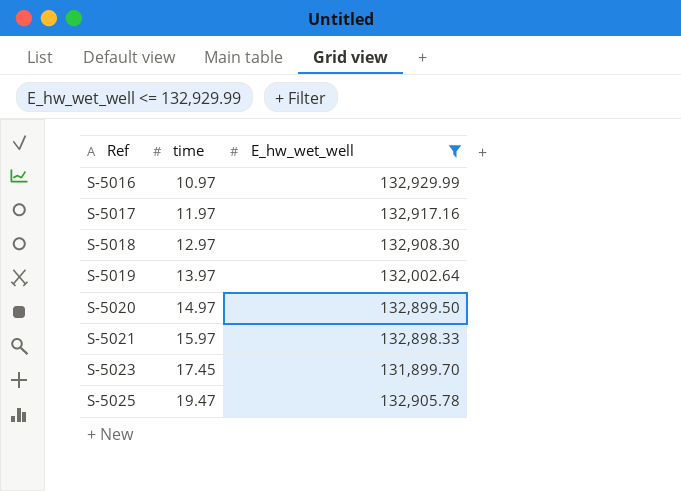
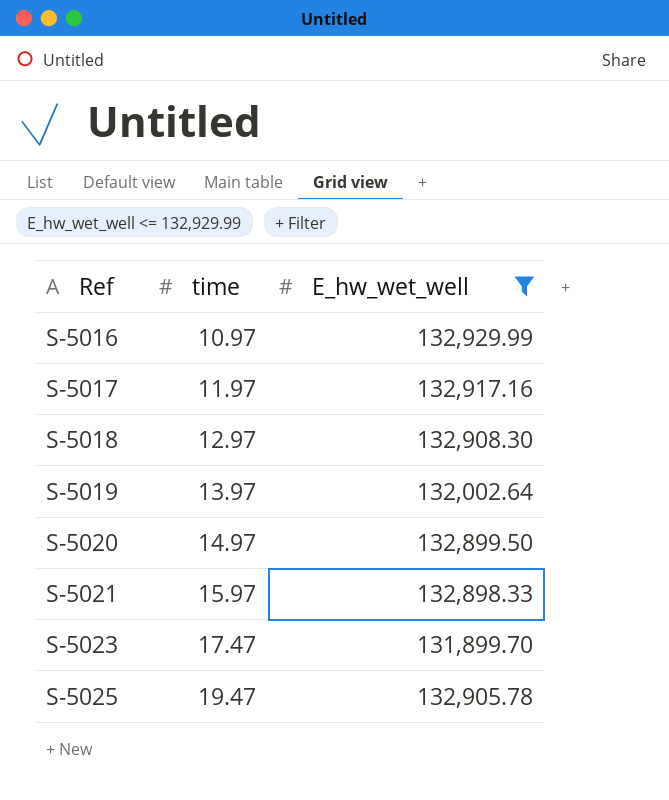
S-5023 | time: 17.45 -> 17.47

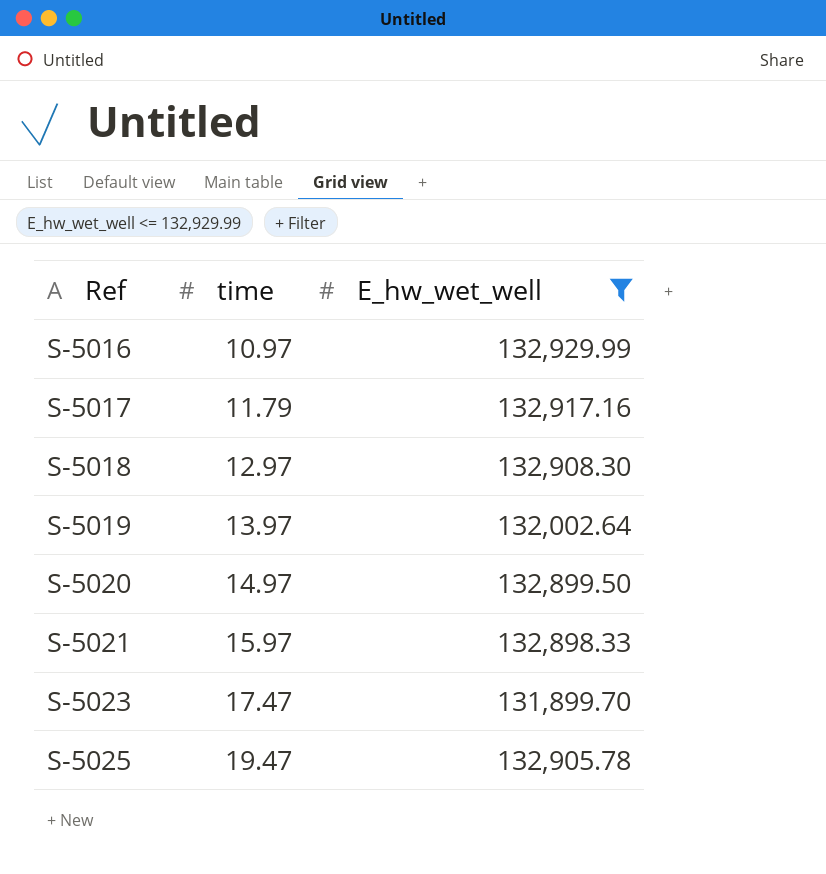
S-5017 | time: 11.97 -> 11.79

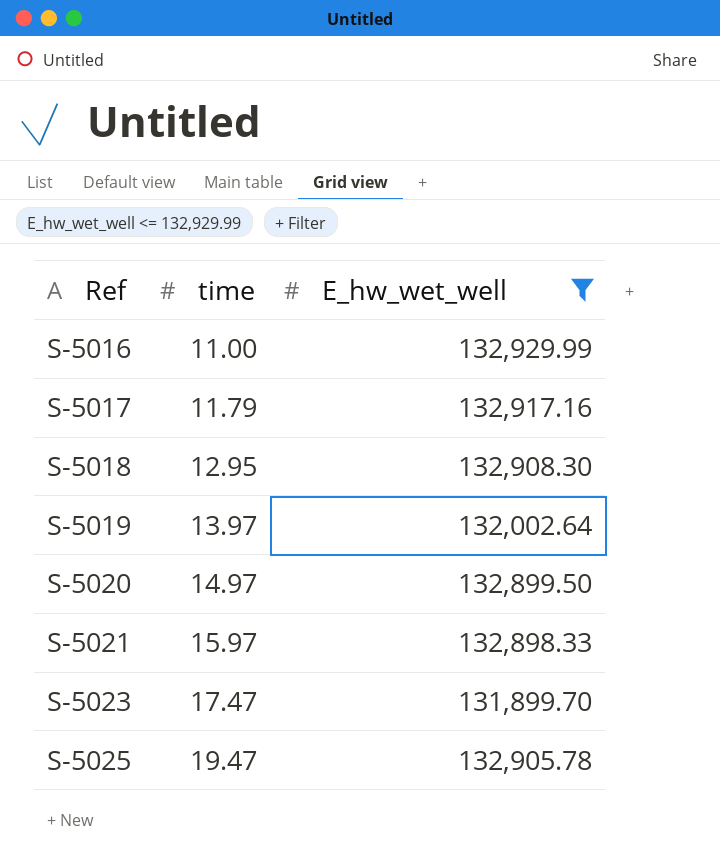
S-5016 | time: 10.97 -> 11.00
S-5018 | time: 12.97 -> 12.95

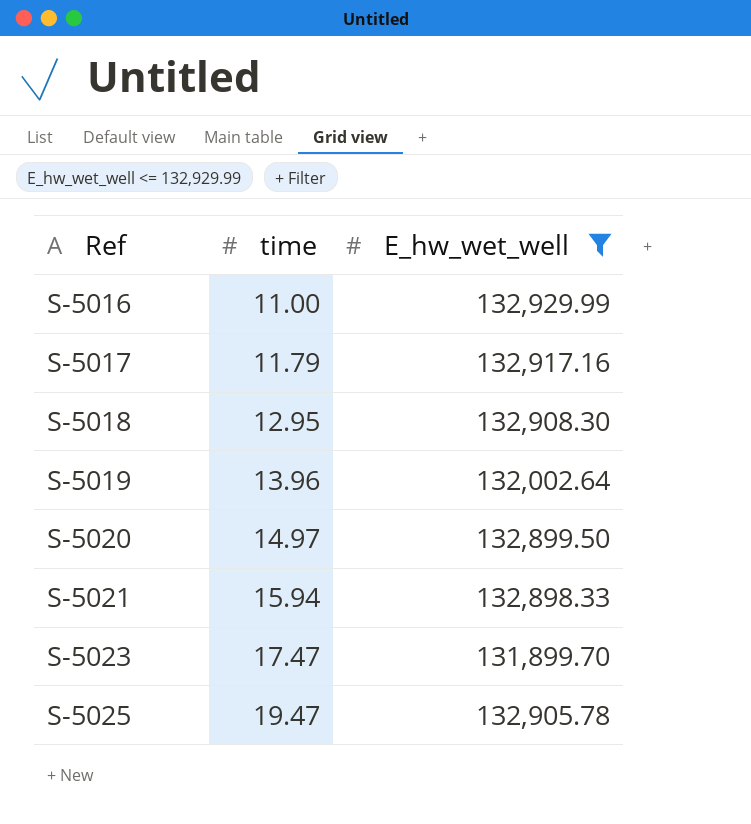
S-5019 | time: 13.97 -> 13.96
S-5021 | time: 15.97 -> 15.94

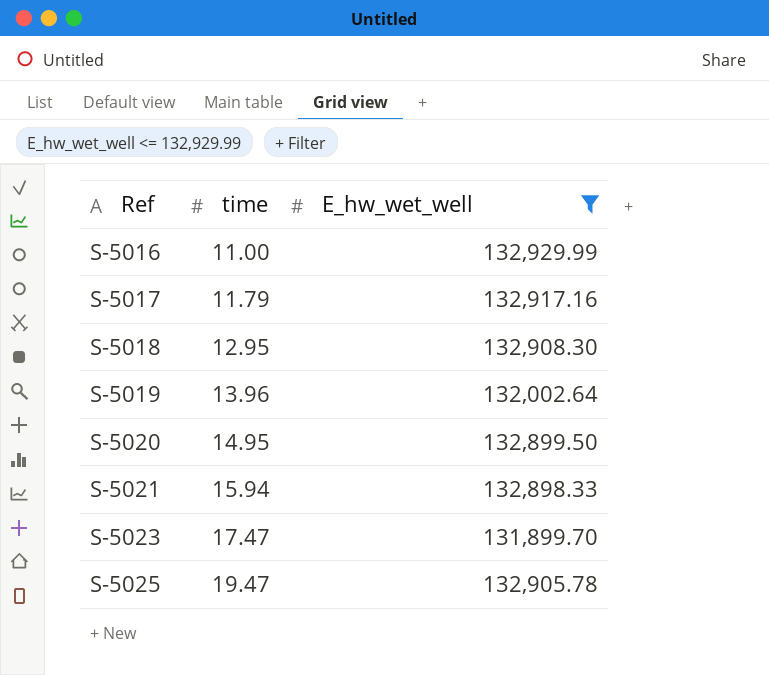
S-5020 | time: 14.97 -> 14.95

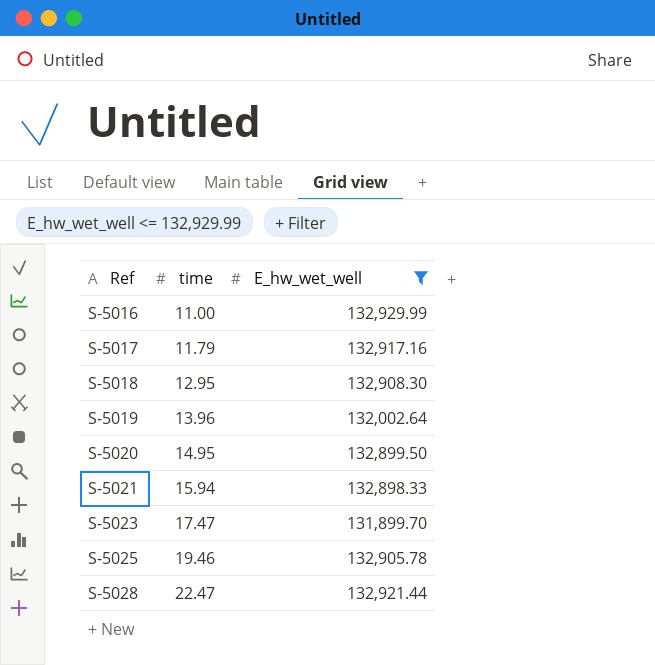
S-5025 | time: 19.47 -> 19.46
row S-5028: none -> 22.47 | 132,921.44

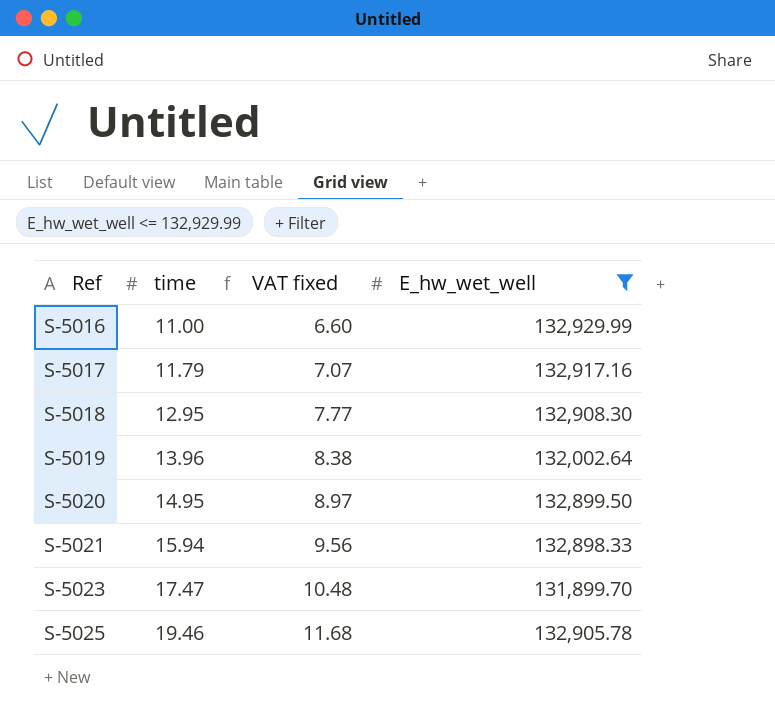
column VAT fixed | formula: none -> [time] * 0.6
row S-5028: 22.47 | 132,921.44 -> none

